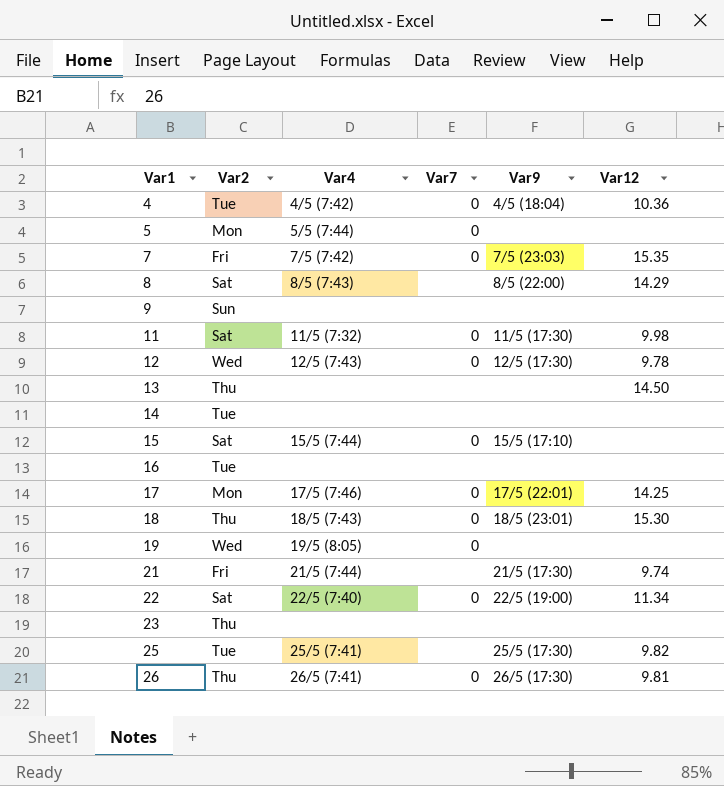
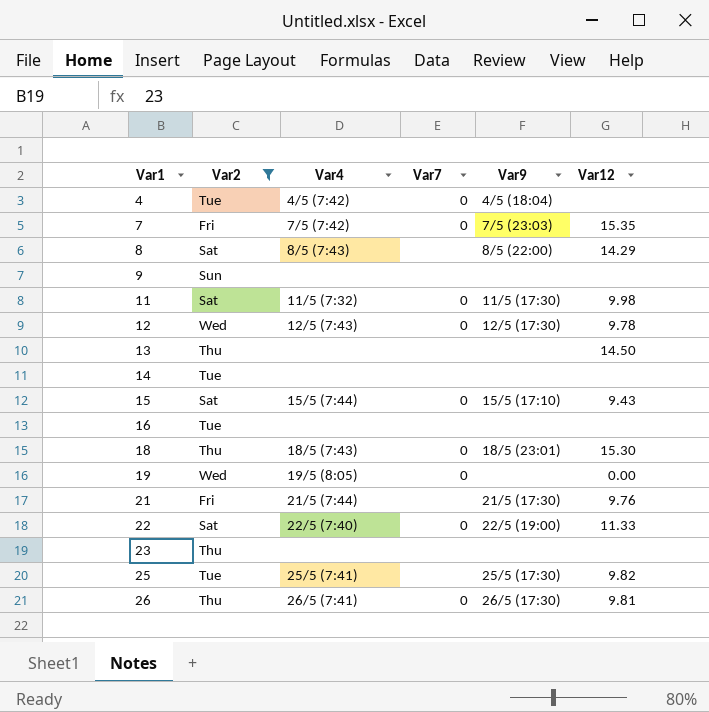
filter: none -> Var2 != Mon
4 | Var12: 10.36 -> none
15 | Var12: none -> 9.43
19 | Var12: none -> 0.00
21 | Var12: 9.74 -> 9.76
22 | Var12: 11.34 -> 11.33

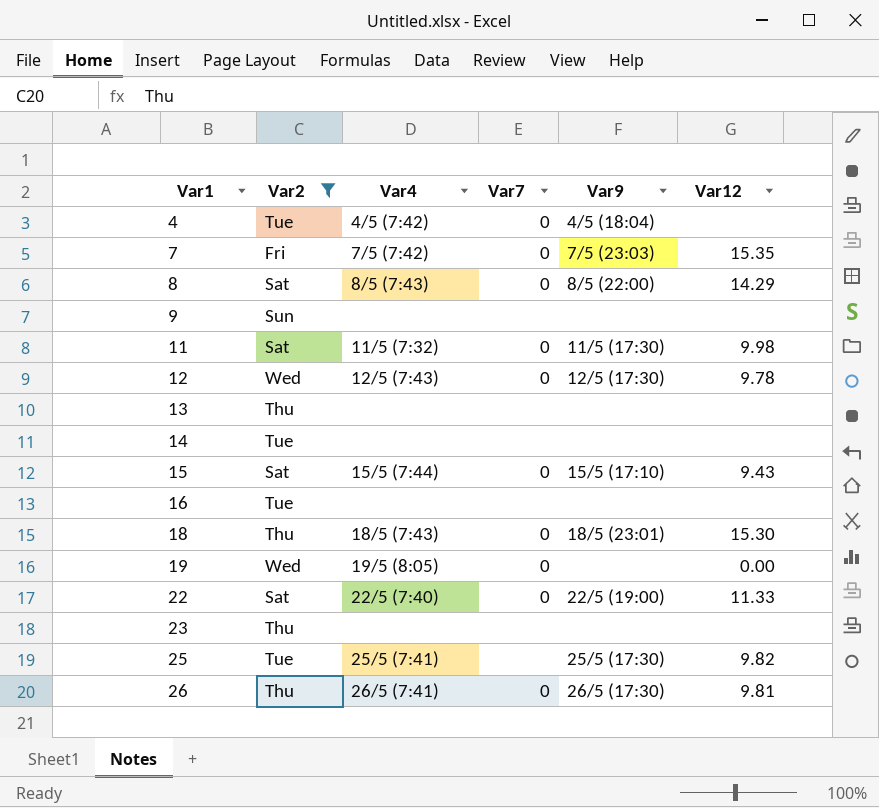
row 21: Fri | 21/5 (7:44) | none | 21/5 (17:30) | 9.76 -> none
8 | Var7: none -> 0
13 | Var12: 14.50 -> none

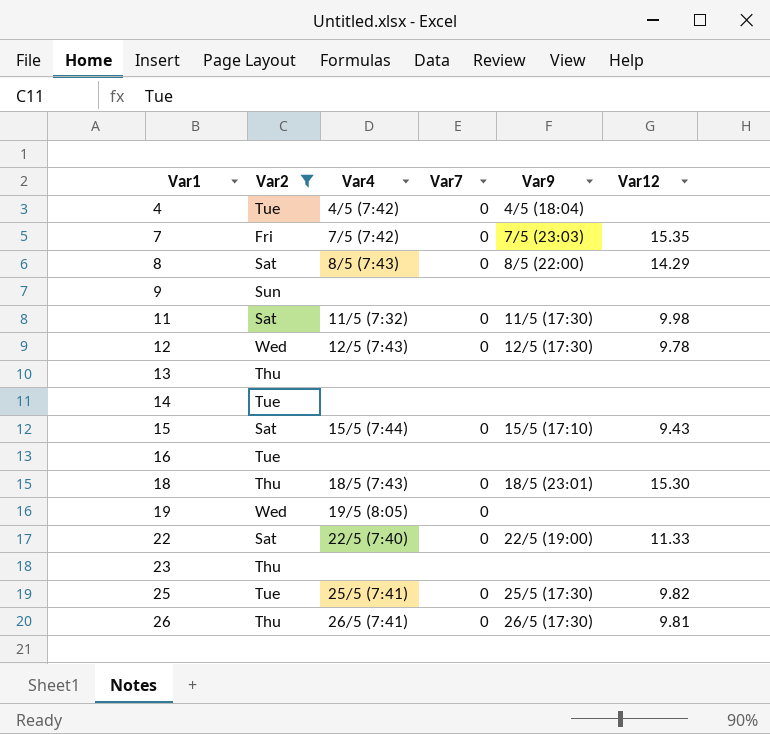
19 | Var12: 0.00 -> none
25 | Var7: none -> 0

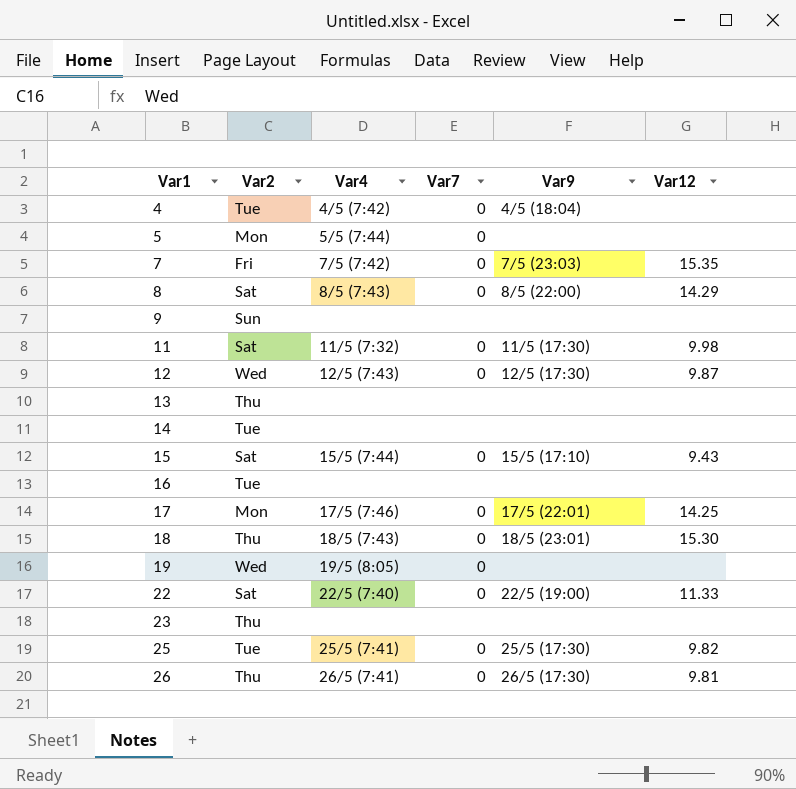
filter: Var2 != Mon -> none
12 | Var12: 9.78 -> 9.87

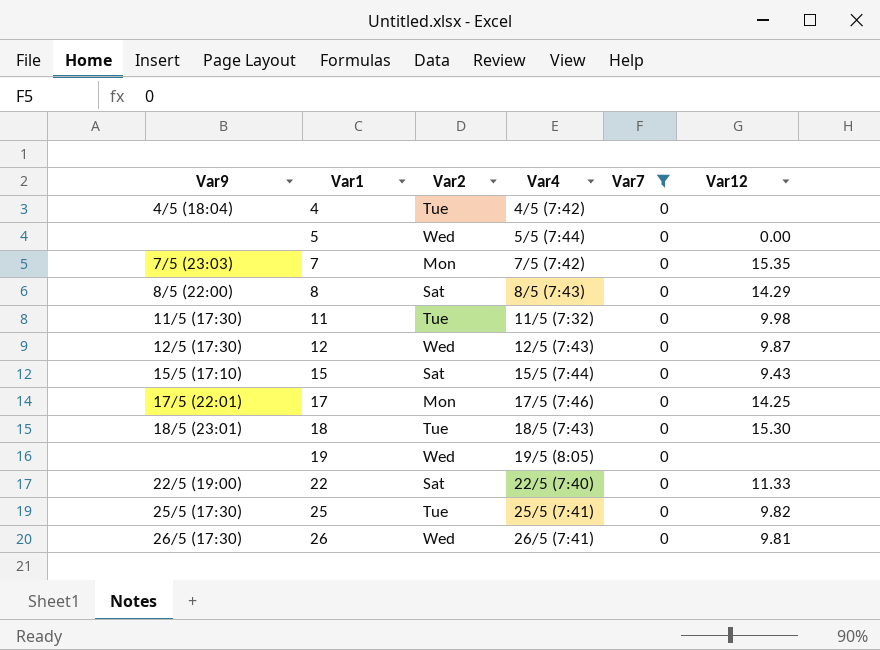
filter: none -> Var7 = 0
column Var9 | position: 5 -> 1
5 | Var2: Mon -> Wed
5 | Var12: none -> 0.00
7 | Var2: Fri -> Mon
11 | Var2: Sat -> Tue
18 | Var2: Thu -> Tue
26 | Var2: Thu -> Wed

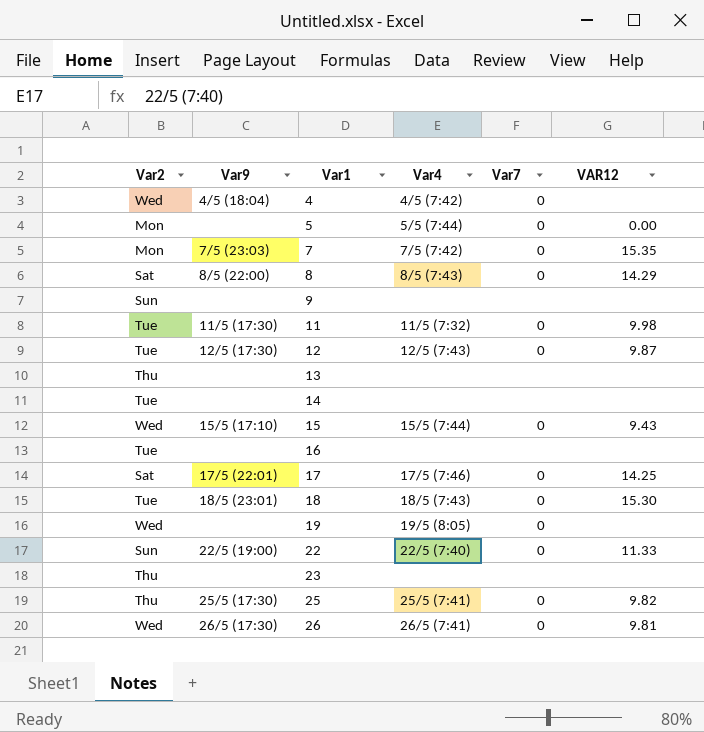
filter: Var7 = 0 -> none
column Var2 | position: 3 -> 1
column name: Var12 -> VAR12
4 | Var2: Tue -> Wed
5 | Var2: Wed -> Mon
12 | Var2: Wed -> Tue
15 | Var2: Sat -> Wed
17 | Var2: Mon -> Sat
22 | Var2: Sat -> Sun
25 | Var2: Tue -> Thu

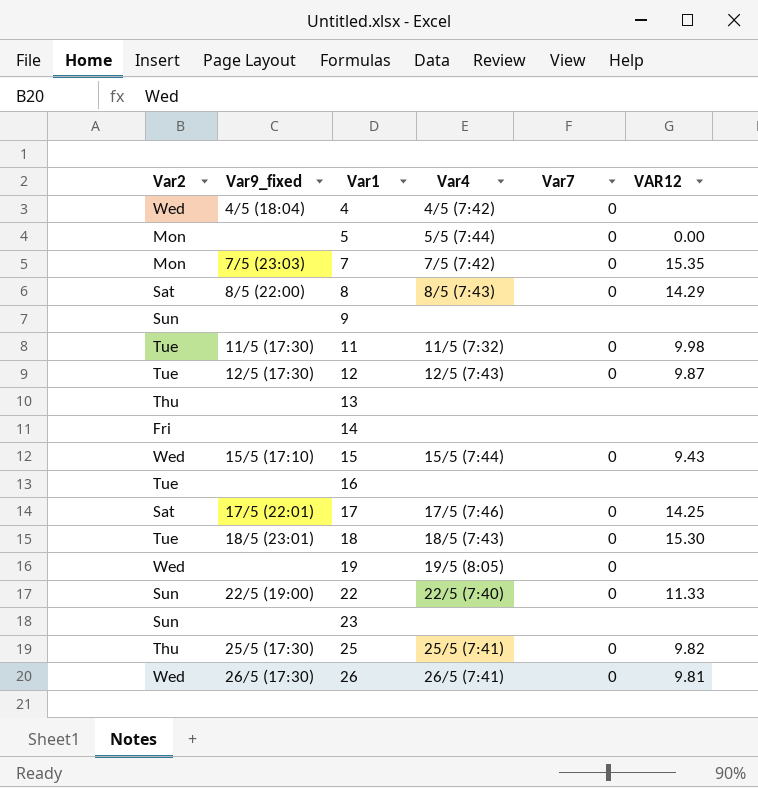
column name: Var9 -> Var9_fixed
14 | Var2: Tue -> Fri
23 | Var2: Thu -> Sun

